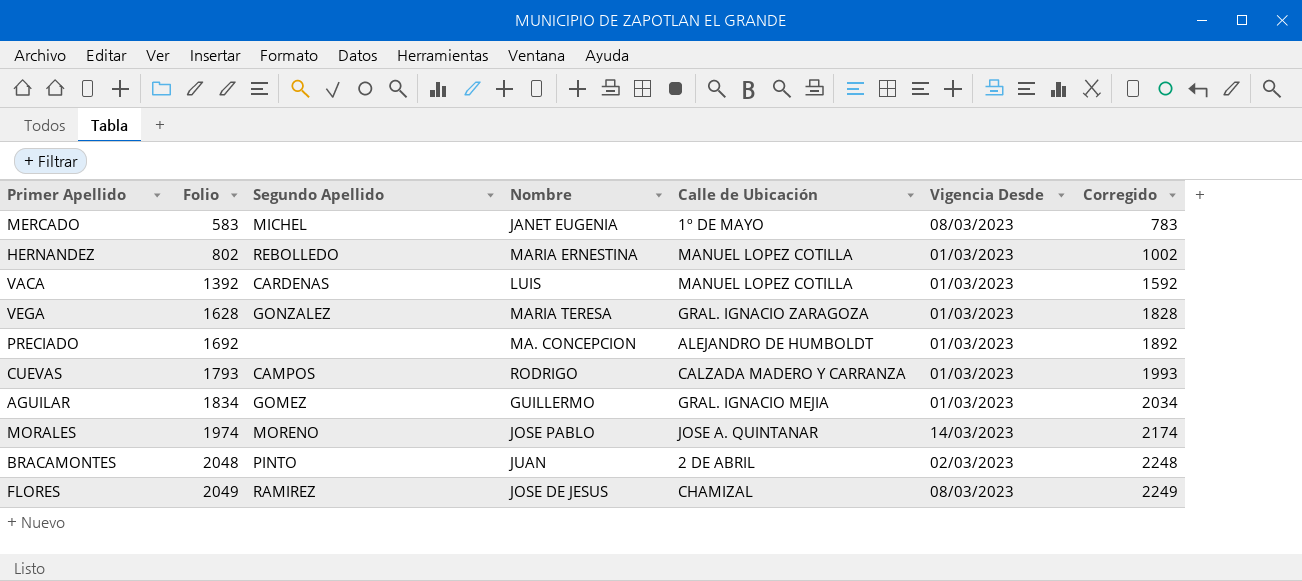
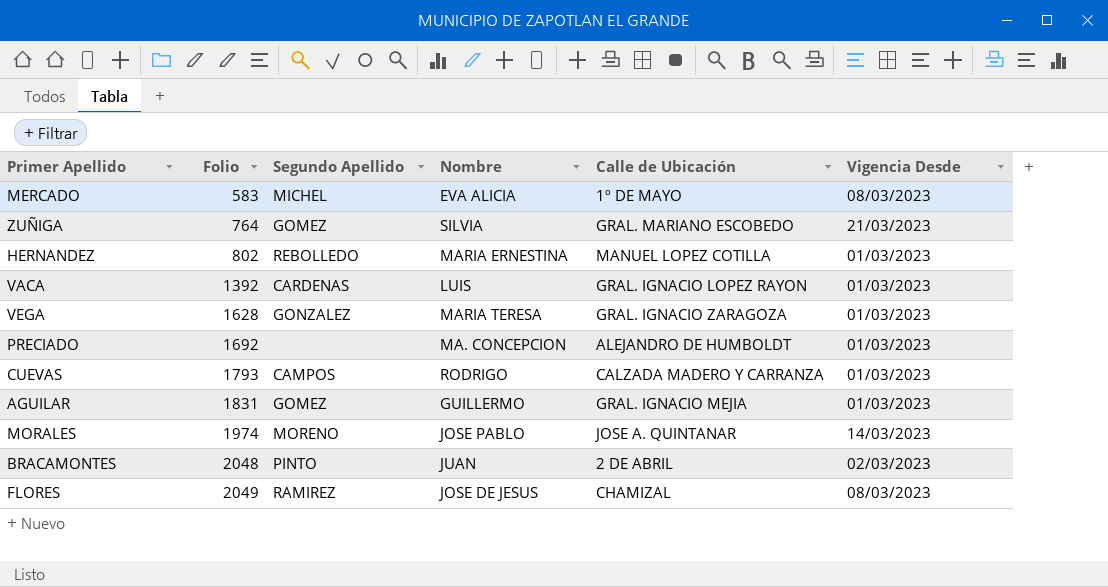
column Corregido | formula: [Folio] + 200 -> none
MERCADO | Nombre: JANET EUGENIA -> EVA ALICIA
row ZUÑIGA: none -> 764 | GOMEZ | SILVIA | GRAL. MARIANO ESCOBEDO | 21/03/2023
VACA | Calle de Ubicación: MANUEL LOPEZ COTILLA -> GRAL. IGNACIO LOPEZ RAYON
AGUILAR | Folio: 1834 -> 1831

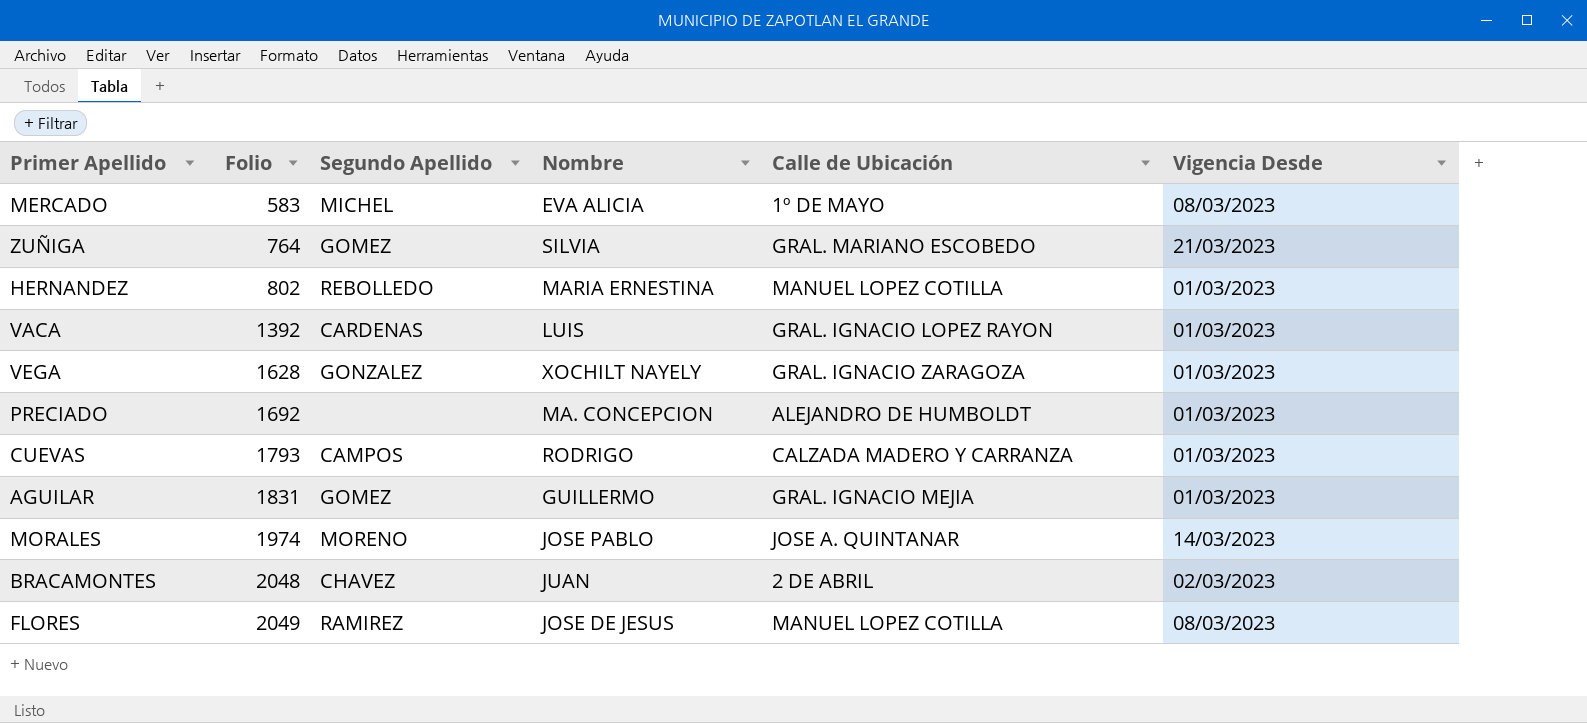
VEGA | Nombre: MARIA TERESA -> XOCHILT NAYELY
BRACAMONTES | Segundo Apellido: PINTO -> CHAVEZ
FLORES | Calle de Ubicación: CHAMIZAL -> MANUEL LOPEZ COTILLA

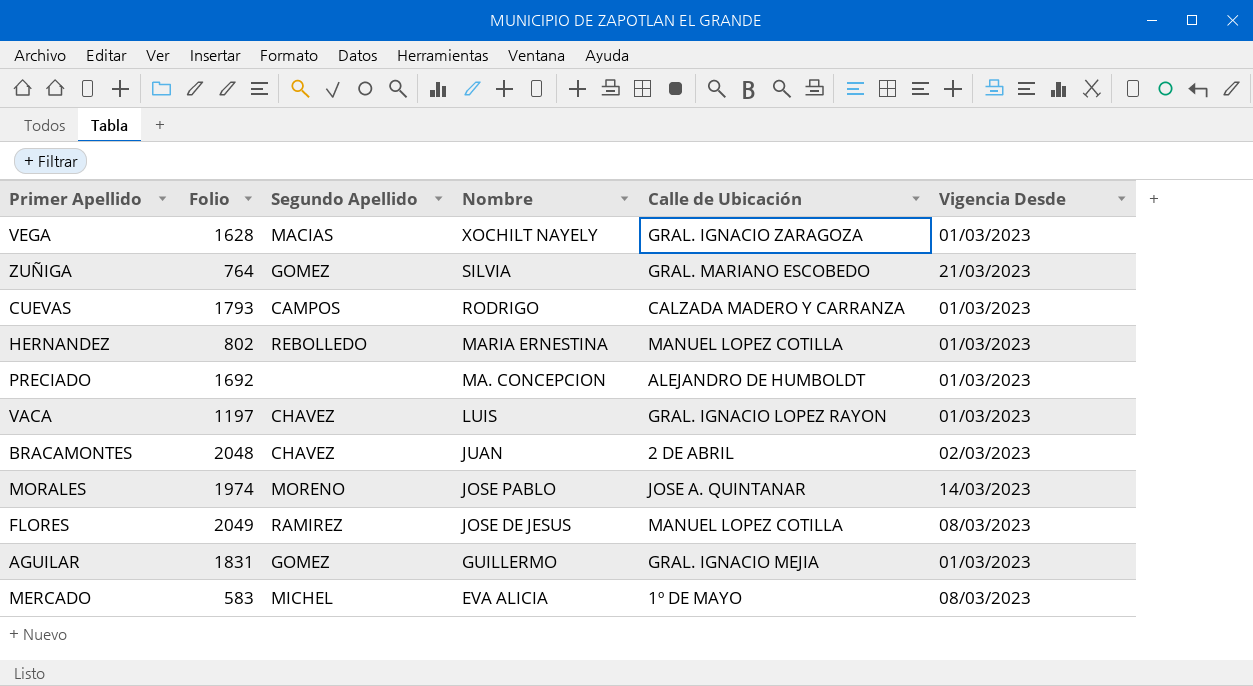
row order: Folio ascending -> Nombre descending
VEGA | Segundo Apellido: GONZALEZ -> MACIAS
VACA | Folio: 1392 -> 1197
VACA | Segundo Apellido: CARDENAS -> CHAVEZ

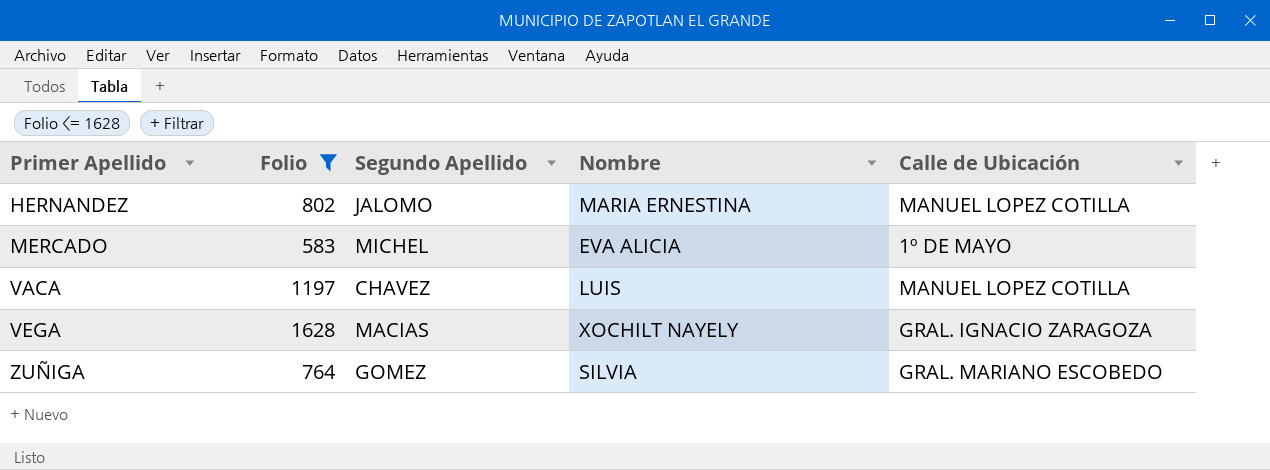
filter: none -> Folio <= 1628
row order: Nombre descending -> Primer Apellido ascending
column Vigencia Desde | position: 6 -> none
HERNANDEZ | Segundo Apellido: REBOLLEDO -> JALOMO
VACA | Calle de Ubicación: GRAL. IGNACIO LOPEZ RAYON -> MANUEL LOPEZ COTILLA

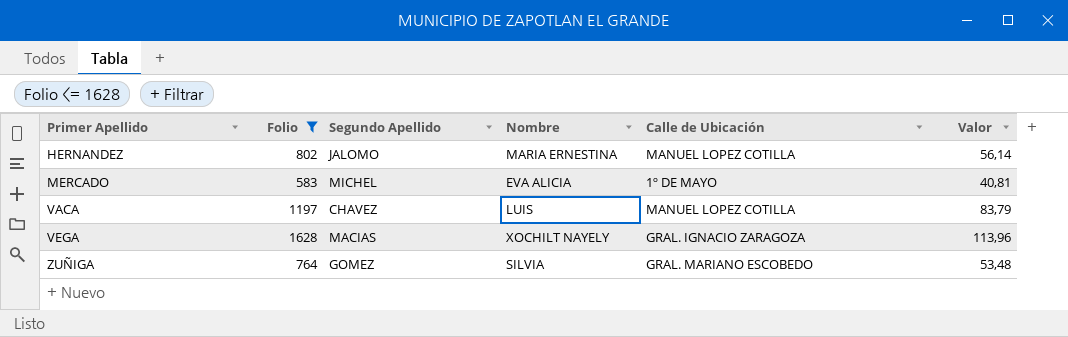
column Valor | formula: none -> [Folio] * 0,07

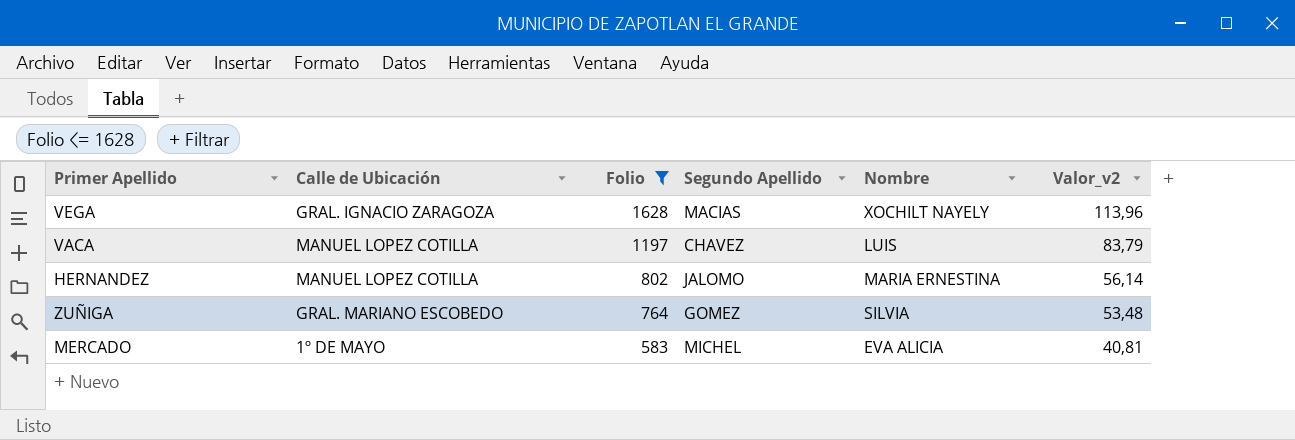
row order: Primer Apellido ascending -> Folio descending
column Calle de Ubicación | position: 5 -> 2
column name: Valor -> Valor_v2

